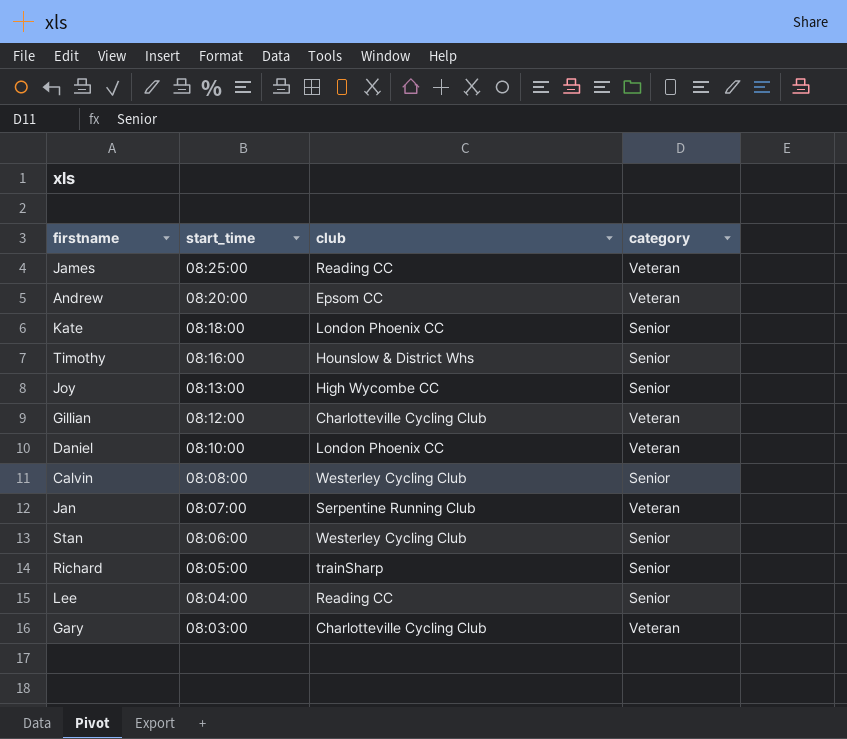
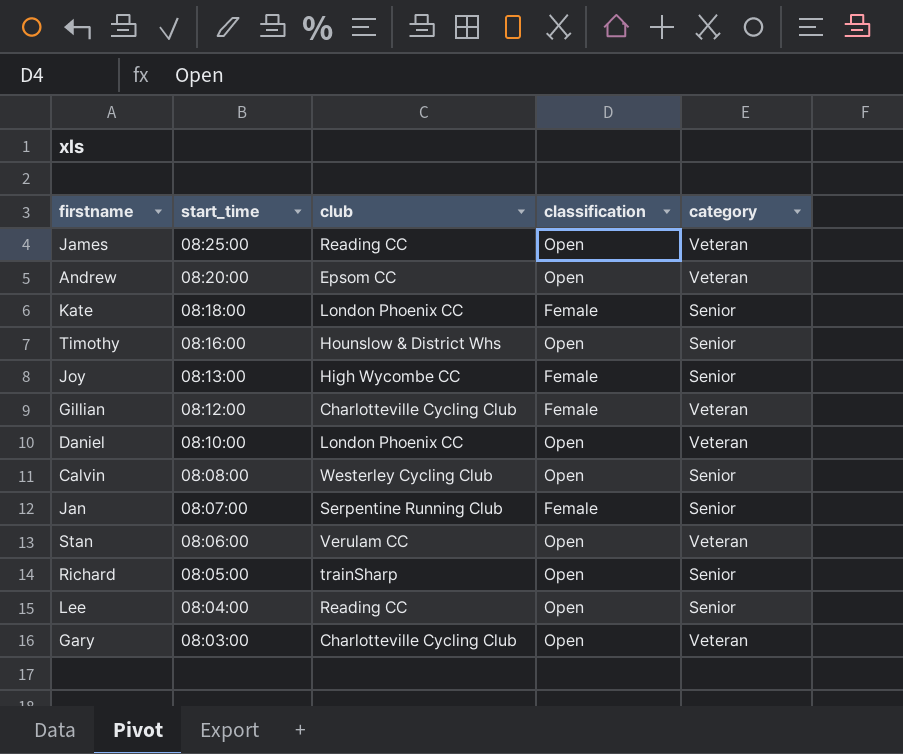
column classification | position: none -> 4
Jan | category: Veteran -> Senior
Stan | club: Westerley Cycling Club -> Verulam CC
Stan | category: Senior -> Veteran

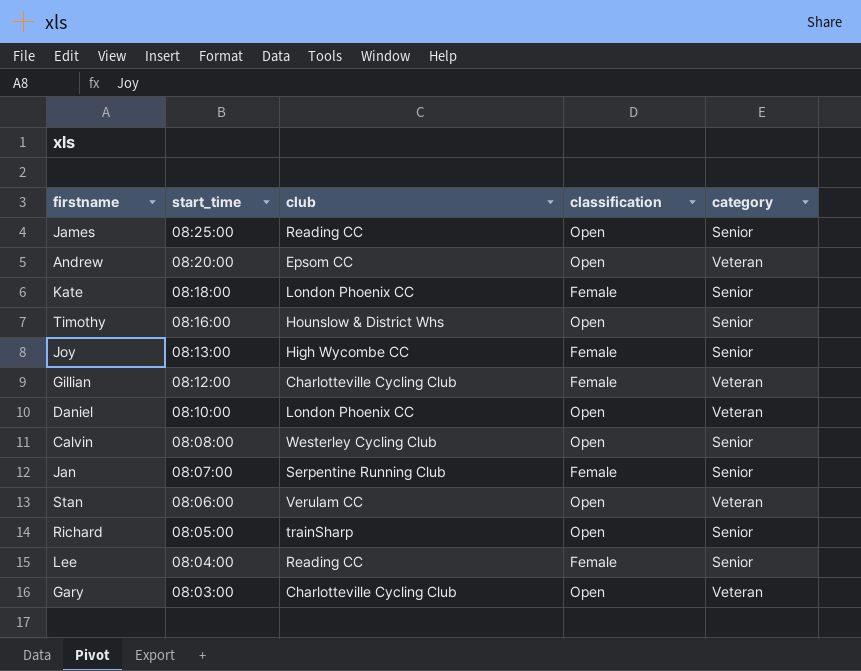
James | category: Veteran -> Senior
Lee | classification: Open -> Female

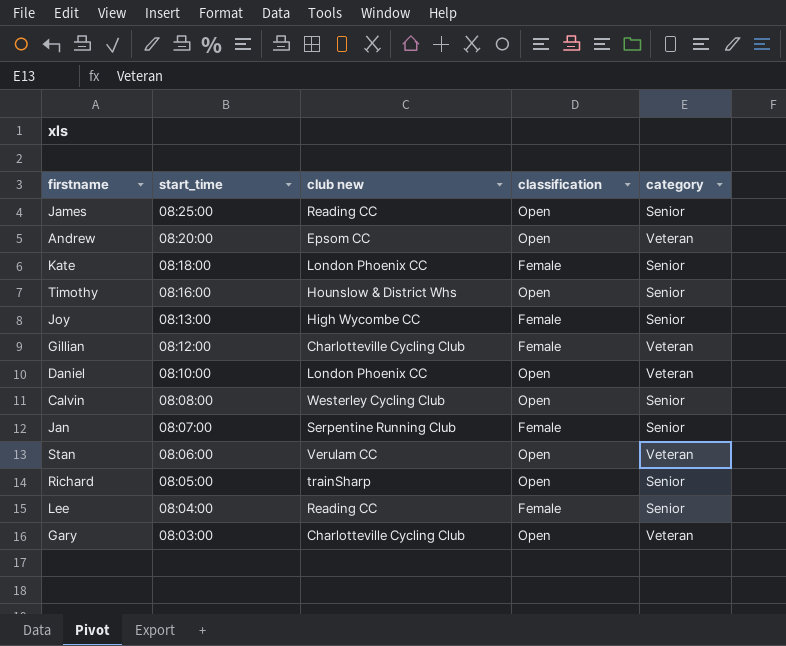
column name: club -> club new

